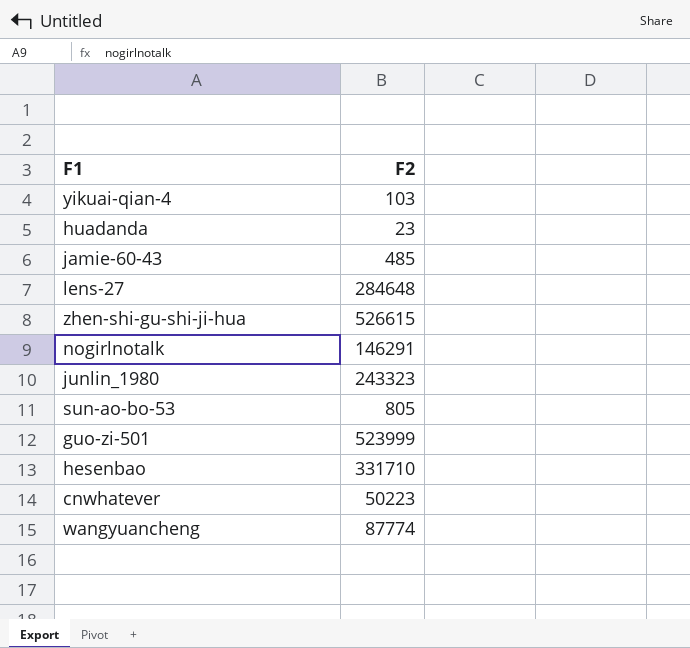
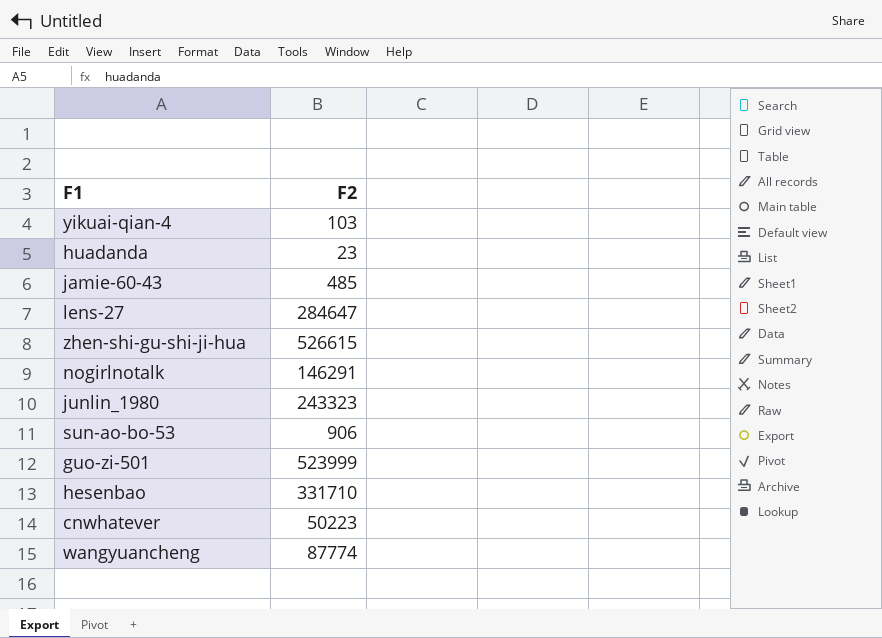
lens-27 | F2: 284648 -> 284647
sun-ao-bo-53 | F2: 805 -> 906

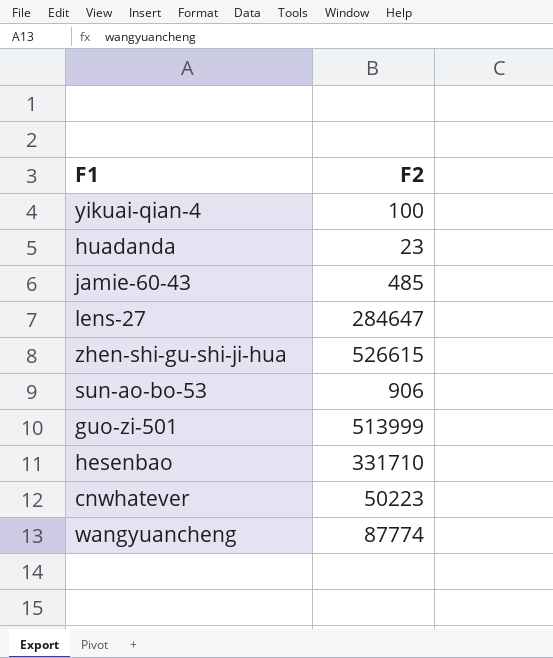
row nogirlnotalk: 146291 -> none
row junlin_1980: 243323 -> none
yikuai-qian-4 | F2: 103 -> 100
guo-zi-501 | F2: 523999 -> 513999

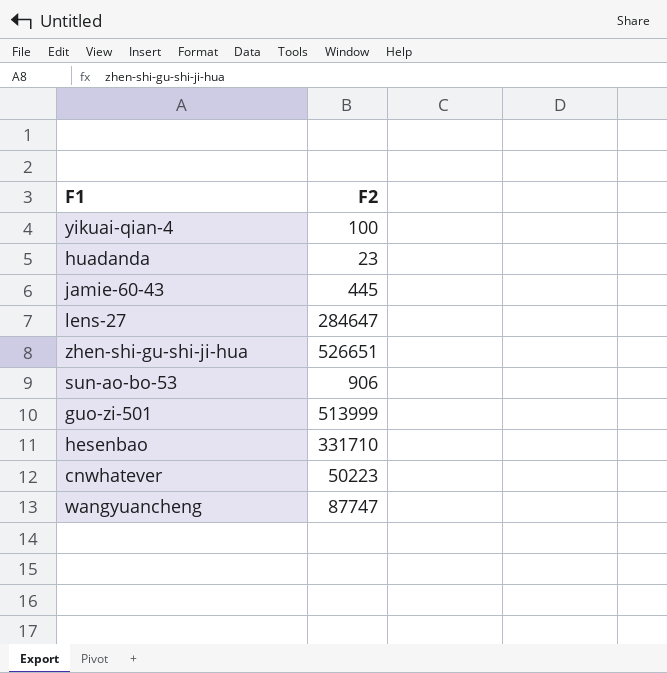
jamie-60-43 | F2: 485 -> 445
zhen-shi-gu-shi-ji-hua | F2: 526615 -> 526651
wangyuancheng | F2: 87774 -> 87747

